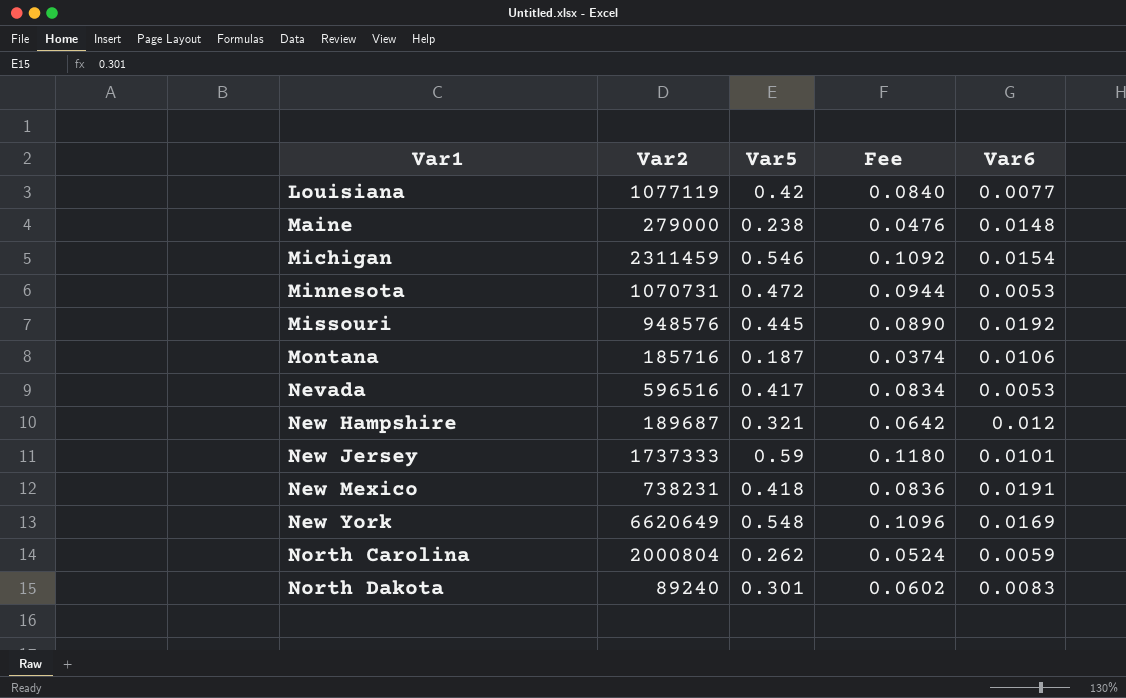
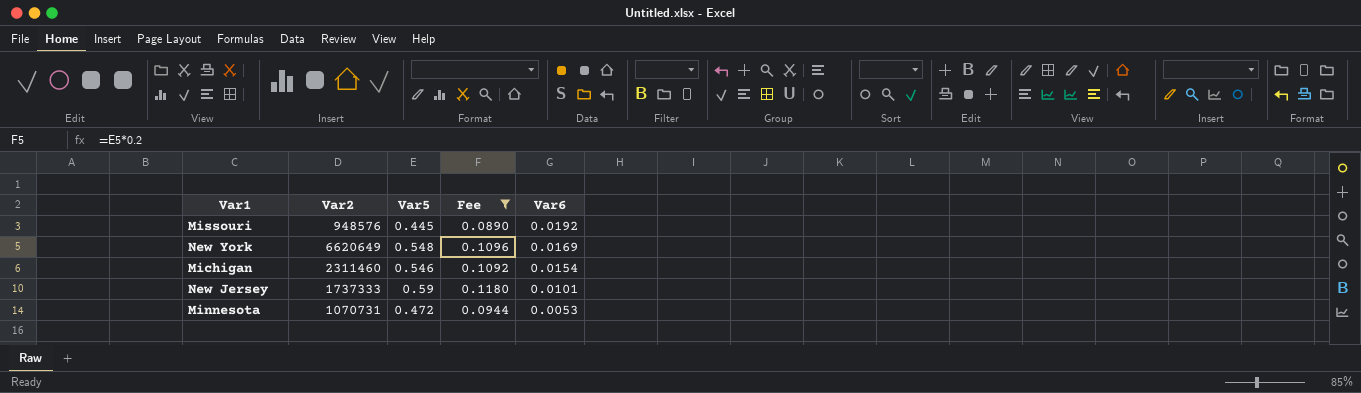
filter: none -> Fee >= 0.0890
row order: Var1 ascending -> Var6 descending
Michigan | Var2: 2311459 -> 2311460

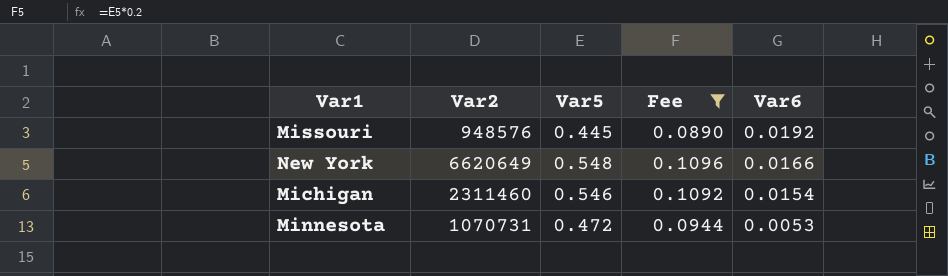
row New Jersey: 1737333 | 0.59 | 0.1180 | 0.0101 -> none
New York | Var6: 0.0169 -> 0.0166

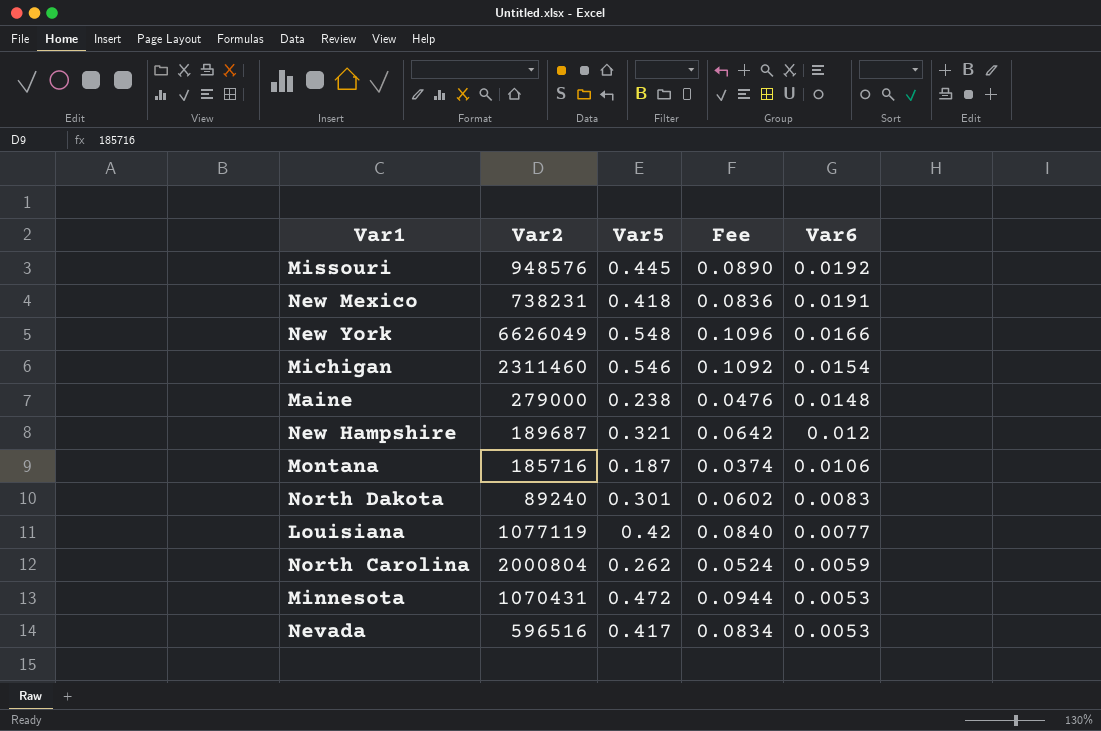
filter: Fee >= 0.0890 -> none
New York | Var2: 6620649 -> 6626049
Minnesota | Var2: 1070731 -> 1070431

